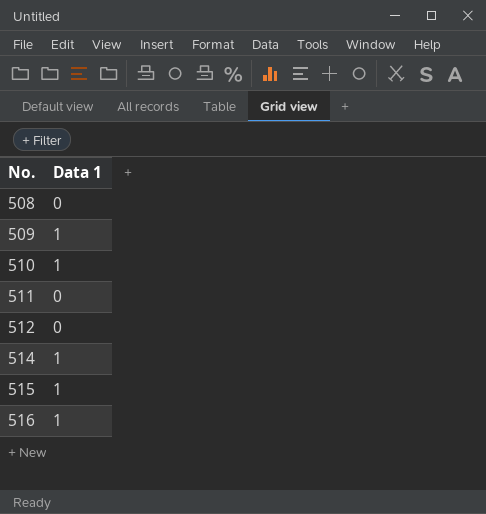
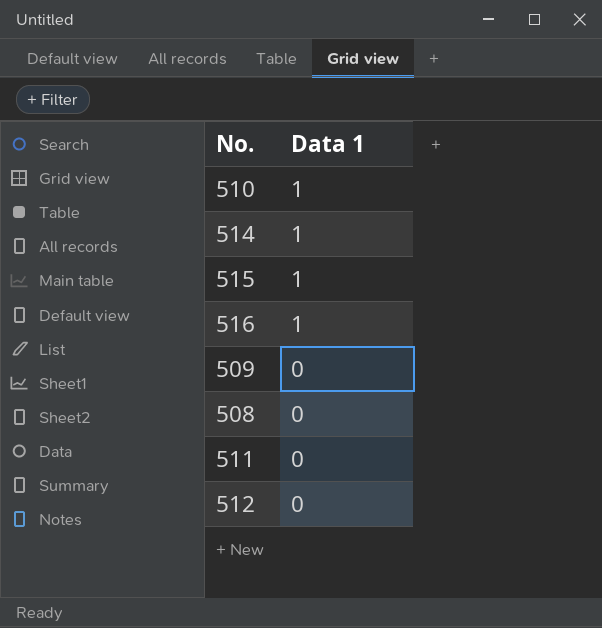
row order: No. ascending -> Data 1 descending
509 | Data 1: 1 -> 0

